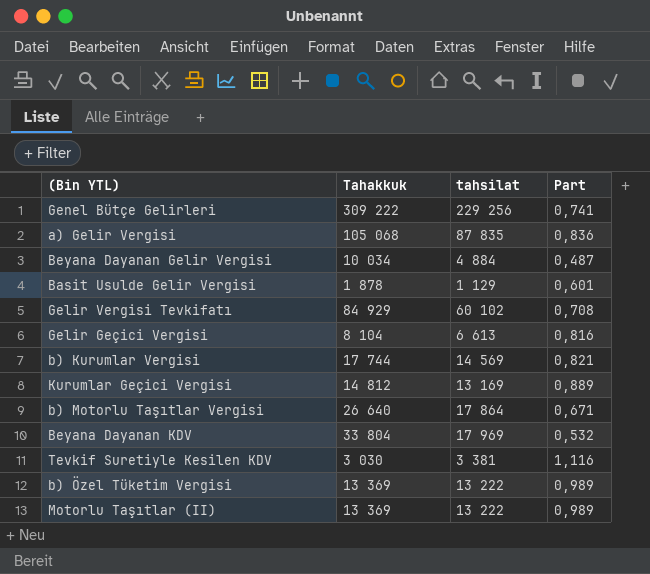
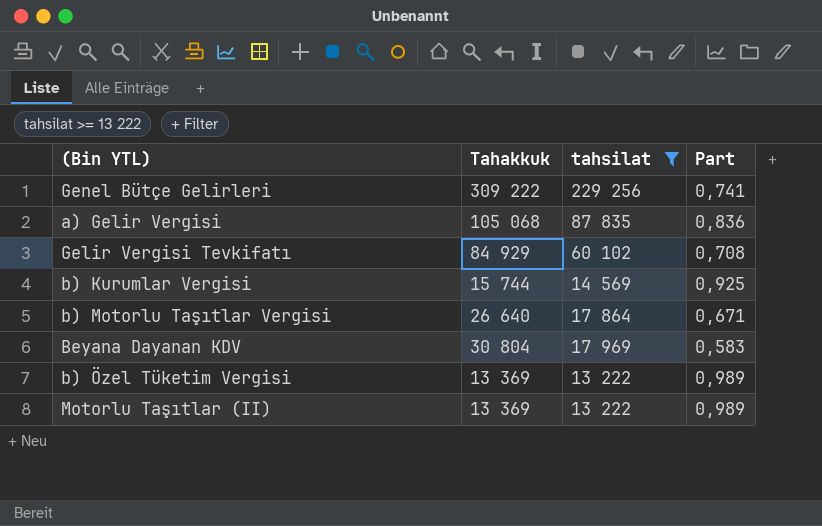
filter: none -> tahsilat >= 13 222
b) Kurumlar Vergisi | Tahakkuk: 17 744 -> 15 744
b) Kurumlar Vergisi | Part: 0,821 -> 0,925
Beyana Dayanan KDV | Tahakkuk: 33 804 -> 30 804
Beyana Dayanan KDV | Part: 0,532 -> 0,583

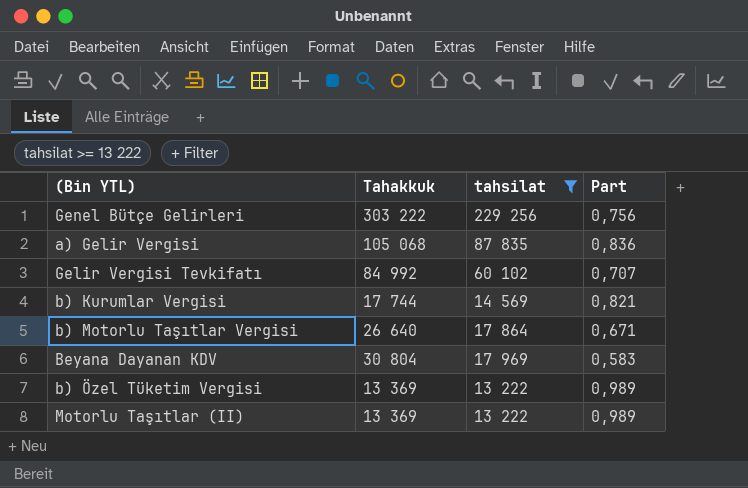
Genel Bütçe Gelirleri | Tahakkuk: 309 222 -> 303 222
Genel Bütçe Gelirleri | Part: 0,741 -> 0,756
Gelir Vergisi Tevkifatı | Tahakkuk: 84 929 -> 84 992
Gelir Vergisi Tevkifatı | Part: 0,708 -> 0,707
b) Kurumlar Vergisi | Tahakkuk: 15 744 -> 17 744
b) Kurumlar Vergisi | Part: 0,925 -> 0,821

